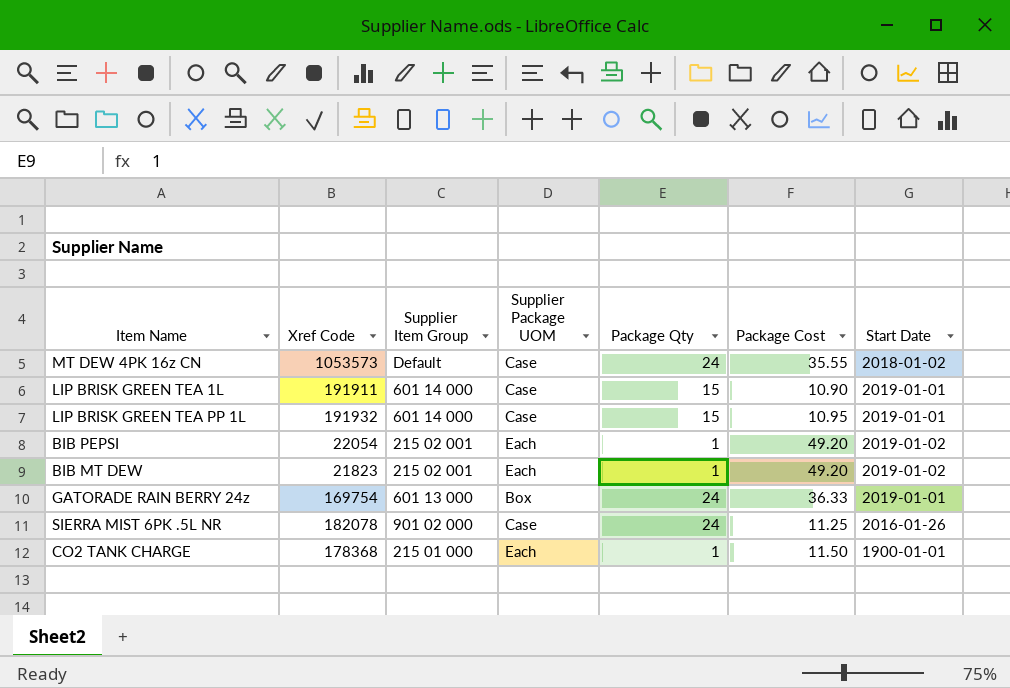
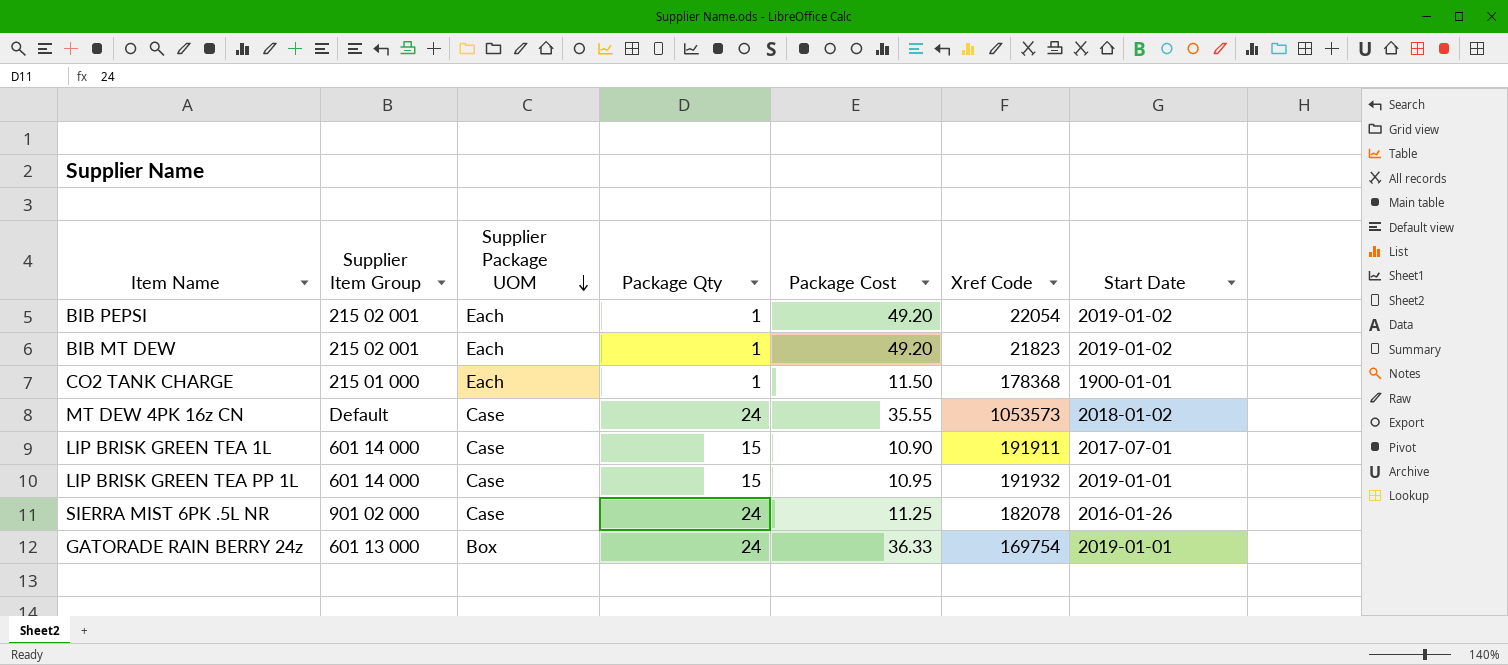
row order: none -> Supplier Package UOM descending
column Xref Code | position: 2 -> 6
LIP BRISK GREEN TEA 1L | Start Date: 2019-01-01 -> 2017-07-01

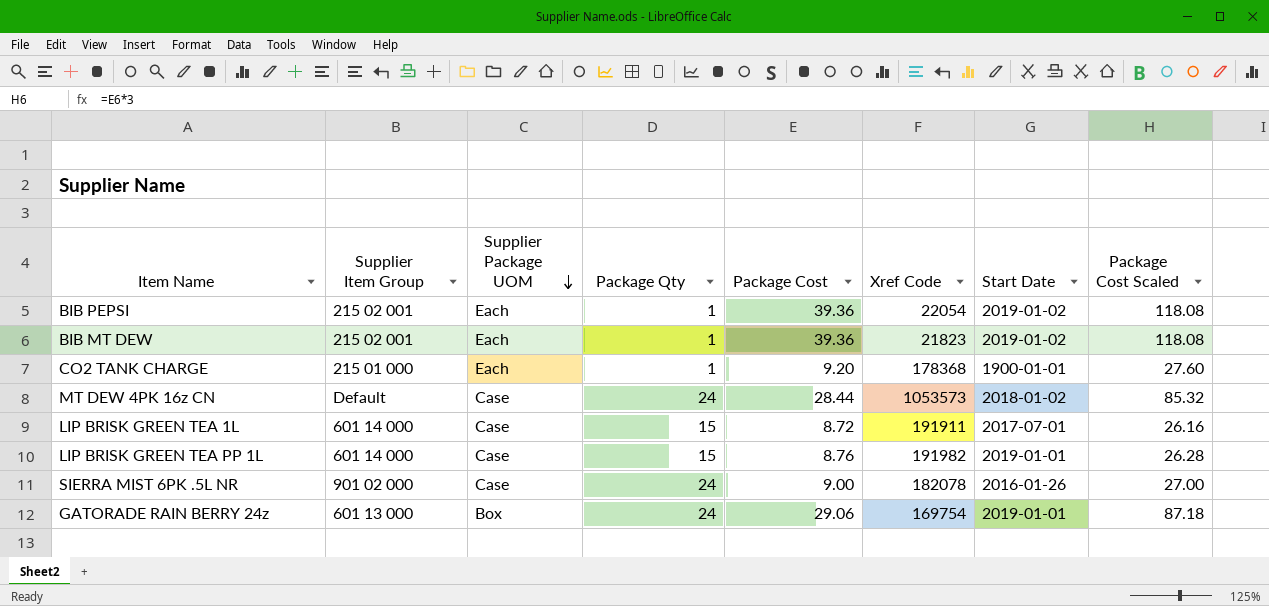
column Package Cost Scaled | formula: none -> [Package Cost] * 3
BIB PEPSI | Package Cost: 49.20 -> 39.36
BIB MT DEW | Package Cost: 49.20 -> 39.36
CO2 TANK CHARGE | Package Cost: 11.50 -> 9.20
MT DEW 4PK 16z CN | Package Cost: 35.55 -> 28.44
LIP BRISK GREEN TEA 1L | Package Cost: 10.90 -> 8.72
LIP BRISK GREEN TEA PP 1L | Package Cost: 10.95 -> 8.76
LIP BRISK GREEN TEA PP 1L | Xref Code: 191932 -> 191982
SIERRA MIST 6PK .5L NR | Package Cost: 11.25 -> 9.00
GATORADE RAIN BERRY 24z | Package Cost: 36.33 -> 29.06

